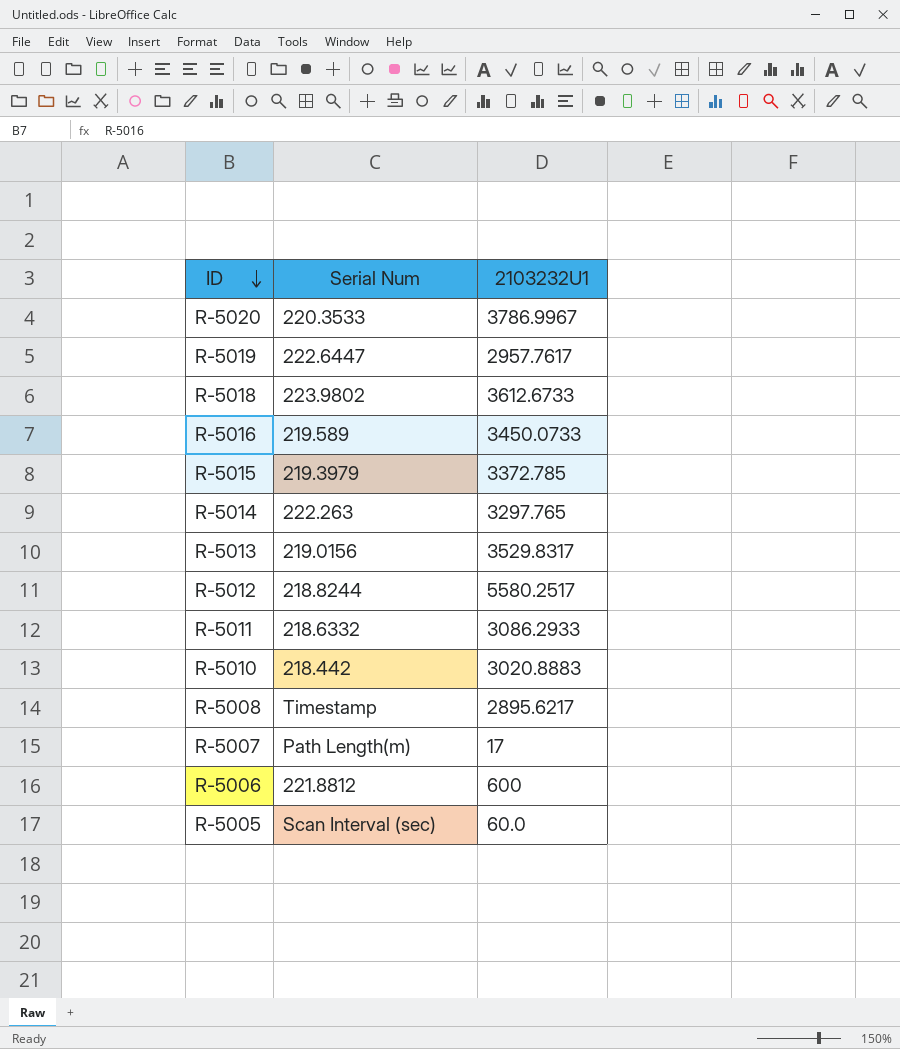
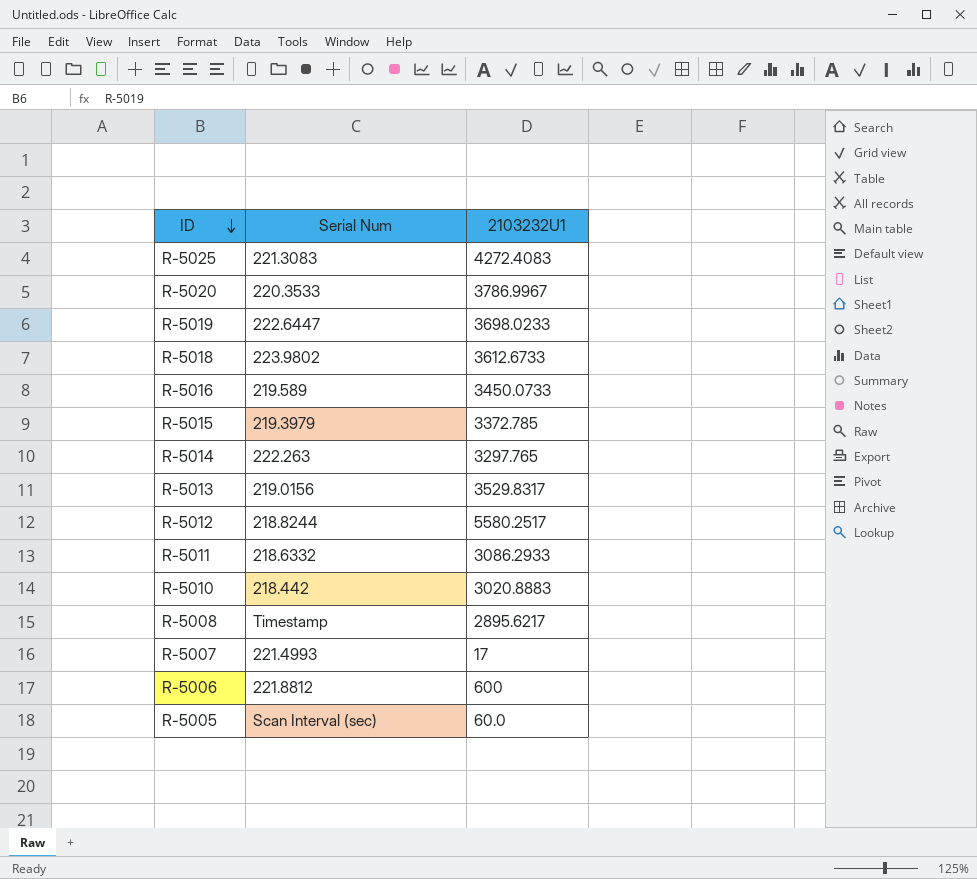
row R-5025: none -> 221.3083 | 4272.4083
R-5019 | 2103232U1: 2957.7617 -> 3698.0233
R-5007 | Serial Num: Path Length(m) -> 221.4993

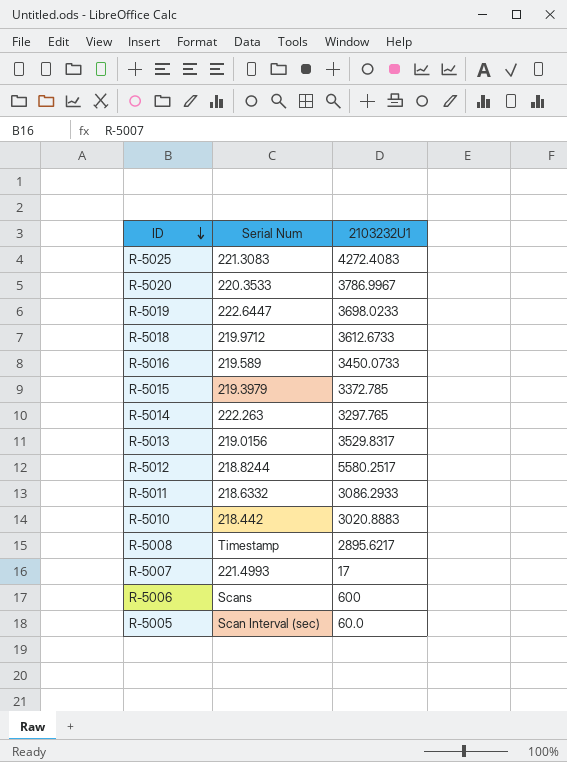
R-5018 | Serial Num: 223.9802 -> 219.9712
R-5006 | Serial Num: 221.8812 -> Scans

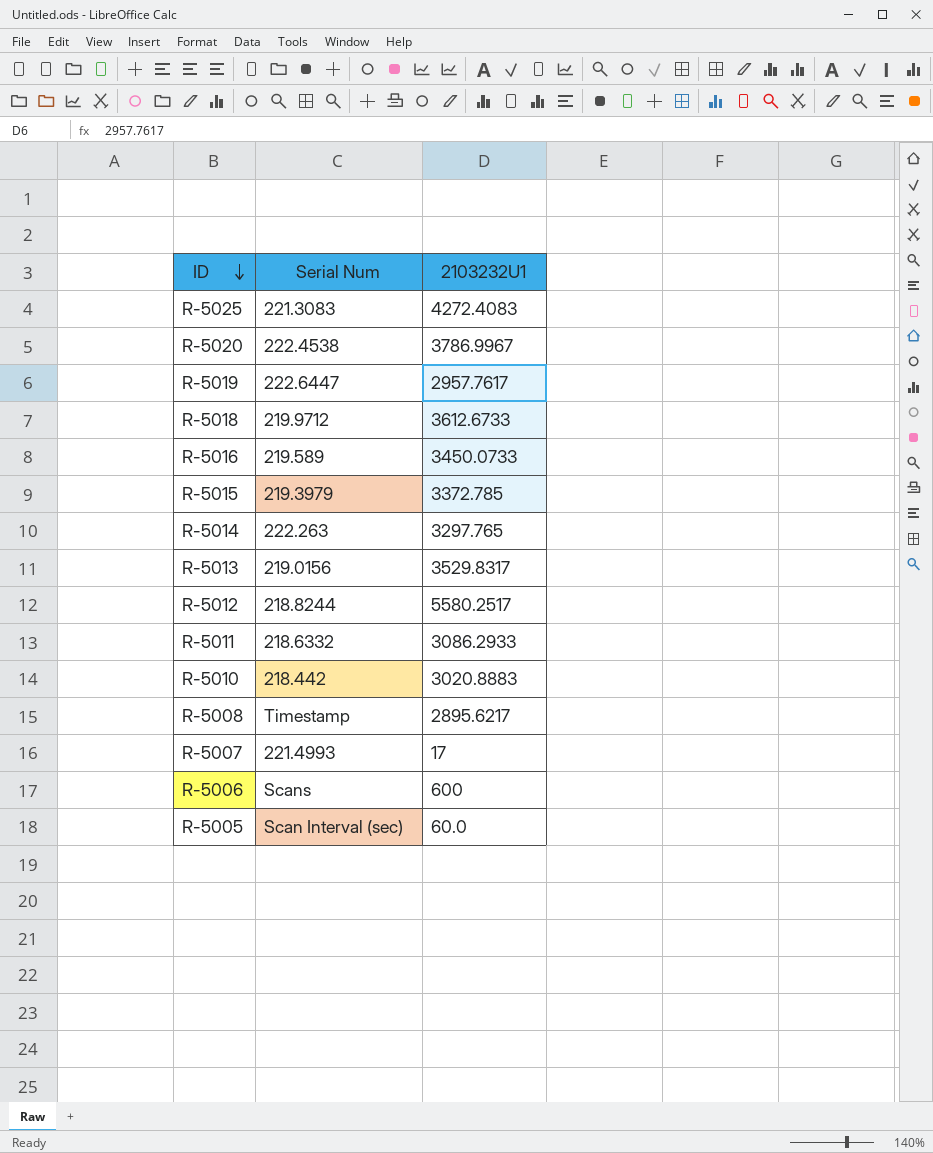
R-5020 | Serial Num: 220.3533 -> 222.4538
R-5019 | 2103232U1: 3698.0233 -> 2957.7617

